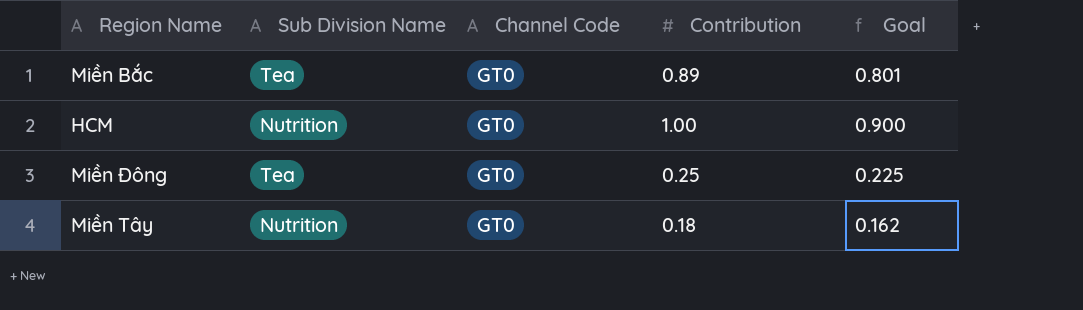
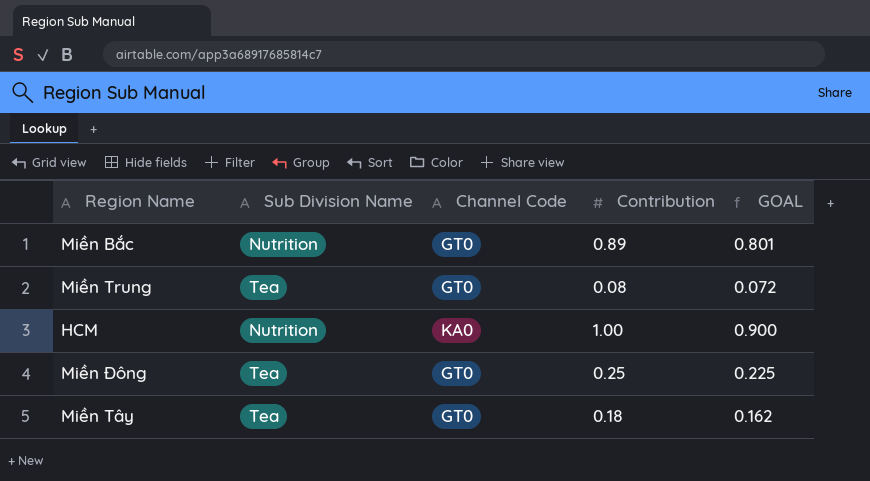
column name: Goal -> GOAL
Miền Bắc | Sub Division Name: Tea -> Nutrition
row Miền Trung: none -> Tea | GT0 | 0.08 | 0.072
HCM | Channel Code: GT0 -> KA0
Miền Tây | Sub Division Name: Nutrition -> Tea

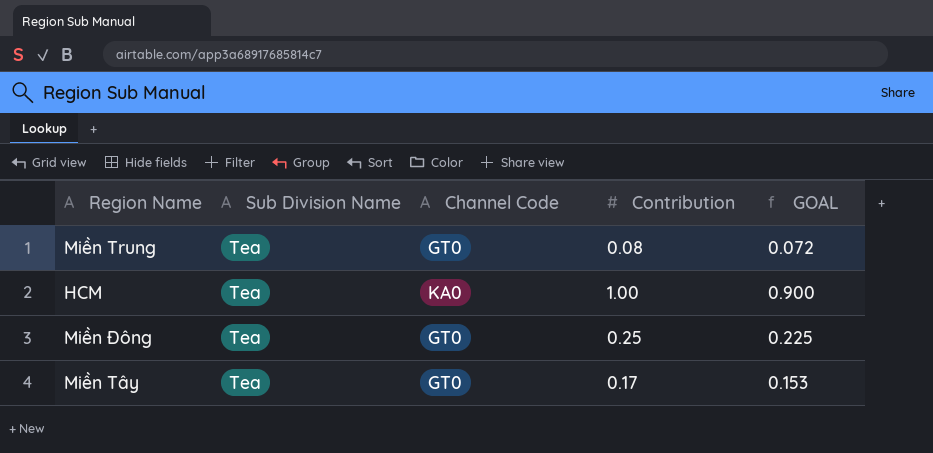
row Miền Bắc: Nutrition | GT0 | 0.89 | 0.801 -> none
HCM | Sub Division Name: Nutrition -> Tea
Miền Tây | Contribution: 0.18 -> 0.17
Miền Tây | GOAL: 0.162 -> 0.153

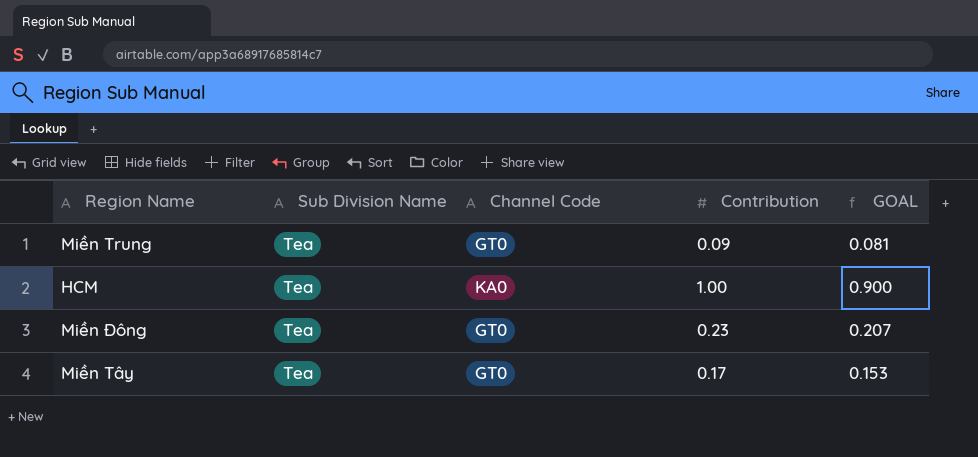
Miền Trung | Contribution: 0.08 -> 0.09
Miền Trung | GOAL: 0.072 -> 0.081
Miền Đông | Contribution: 0.25 -> 0.23
Miền Đông | GOAL: 0.225 -> 0.207

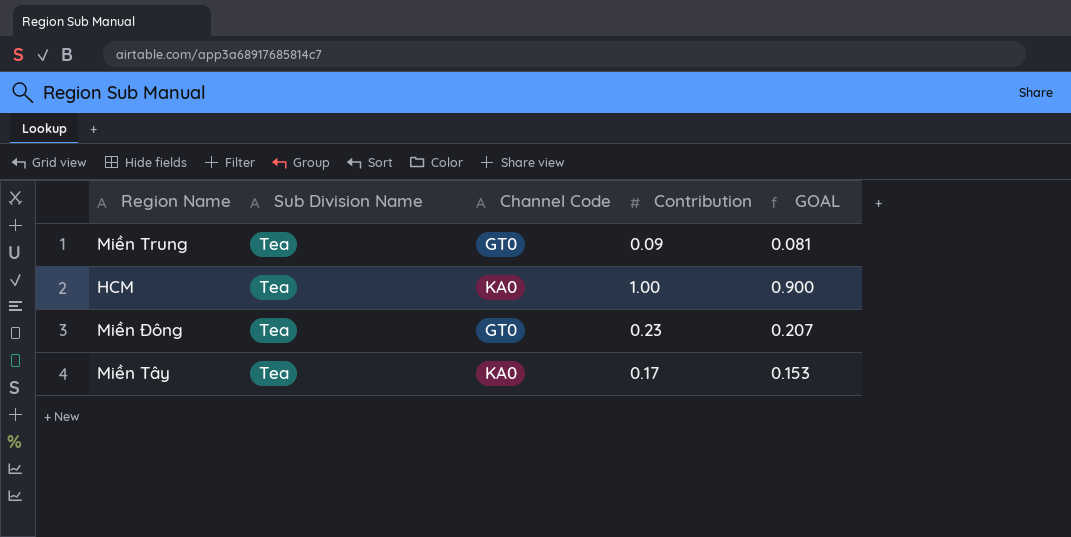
Miền Tây | Channel Code: GT0 -> KA0

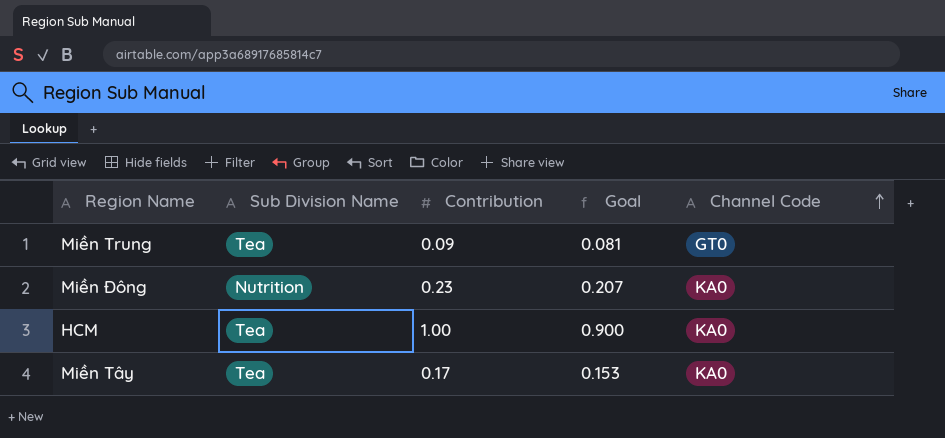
row order: none -> Channel Code ascending
column name: GOAL -> Goal
column Channel Code | position: 3 -> 5
Miền Đông | Sub Division Name: Tea -> Nutrition
Miền Đông | Channel Code: GT0 -> KA0

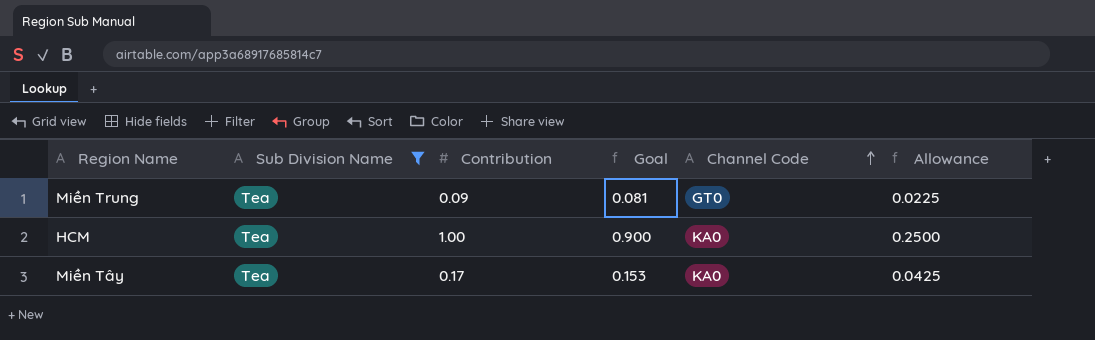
filter: none -> Sub Division Name = Tea
column Allowance | formula: none -> [Contribution] * 0.25

